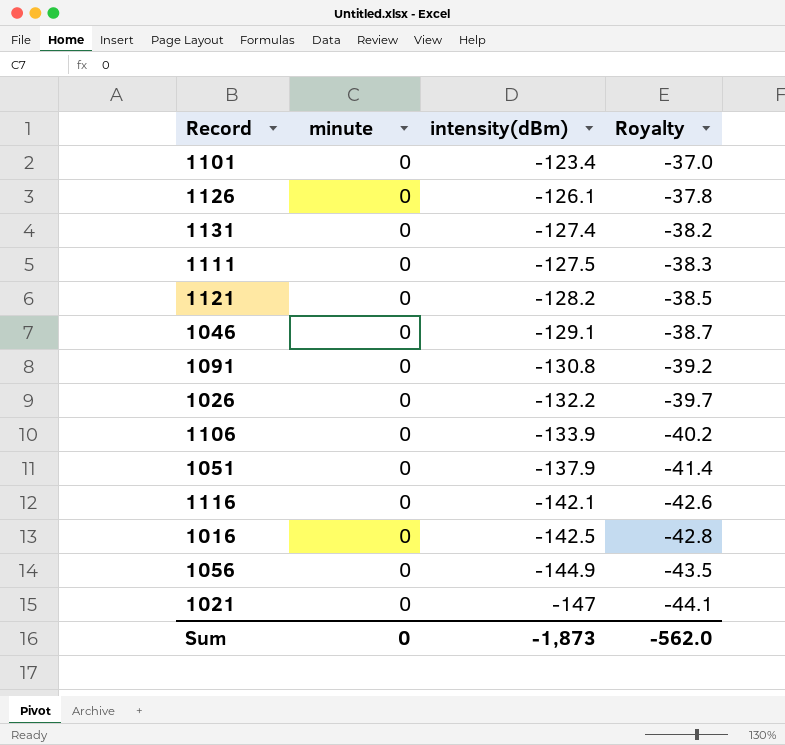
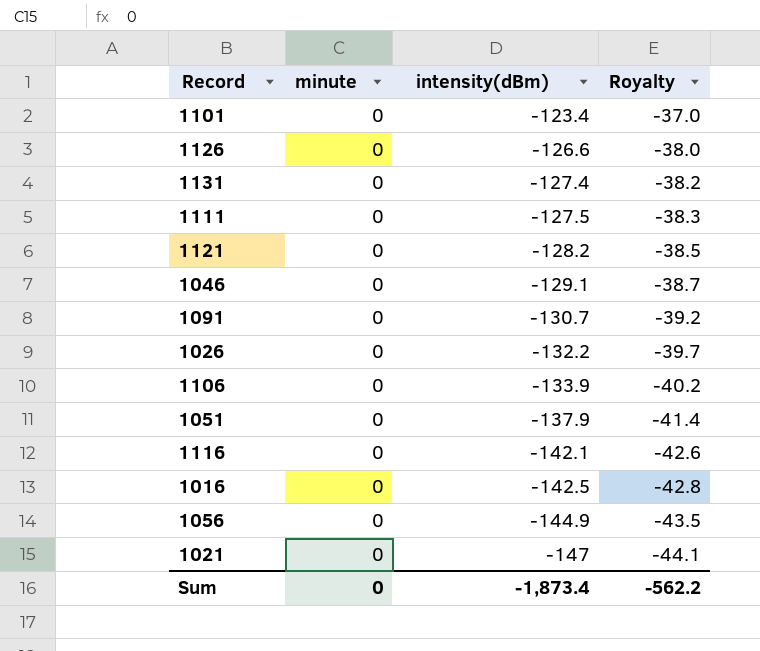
1126 | intensity(dBm): -126.1 -> -126.6
1126 | Royalty: -37.8 -> -38.0
1091 | intensity(dBm): -130.8 -> -130.7
Sum | intensity(dBm): -1,873 -> -1,873.4
Sum | Royalty: -562.0 -> -562.2

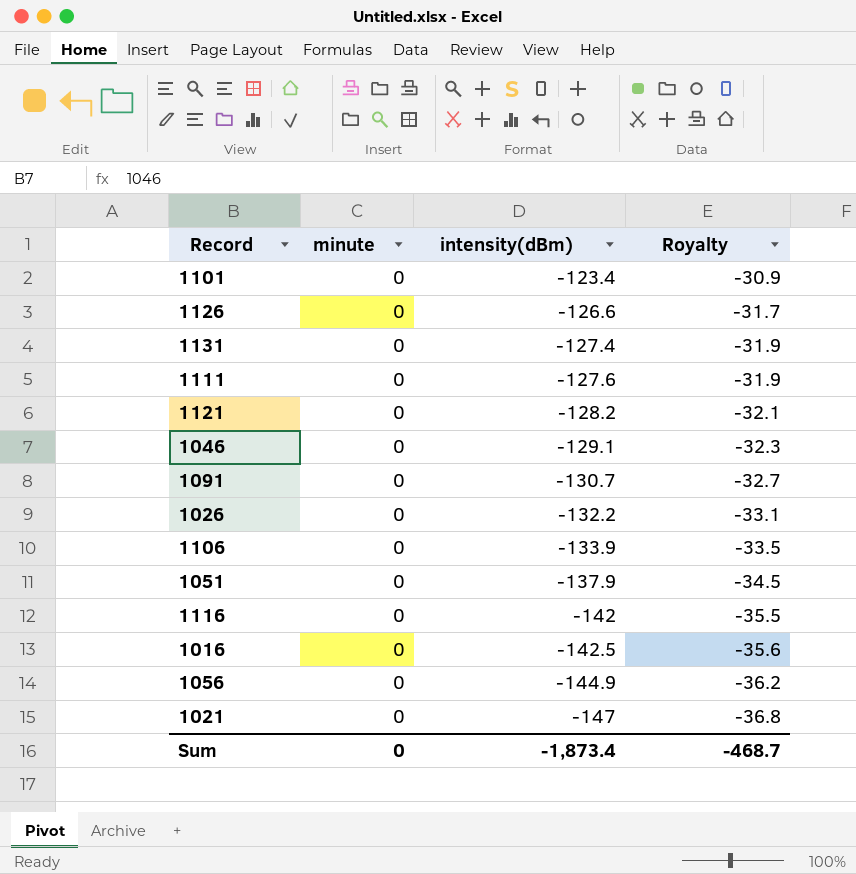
column Royalty | formula: [intensity(dBm)] * 0.3 -> [intensity(dBm)] * 0.25
1111 | intensity(dBm): -127.5 -> -127.6
1116 | intensity(dBm): -142.1 -> -142
Sum | Royalty: -562.2 -> -468.7

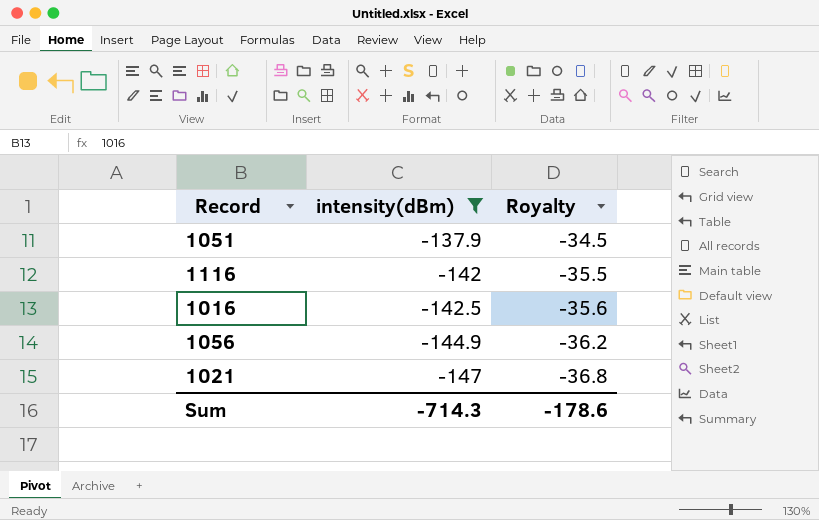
filter: none -> intensity(dBm) <= -137.9
column minute | position: 2 -> none
Sum | intensity(dBm): -1,873.4 -> -714.3
Sum | Royalty: -468.7 -> -178.6

